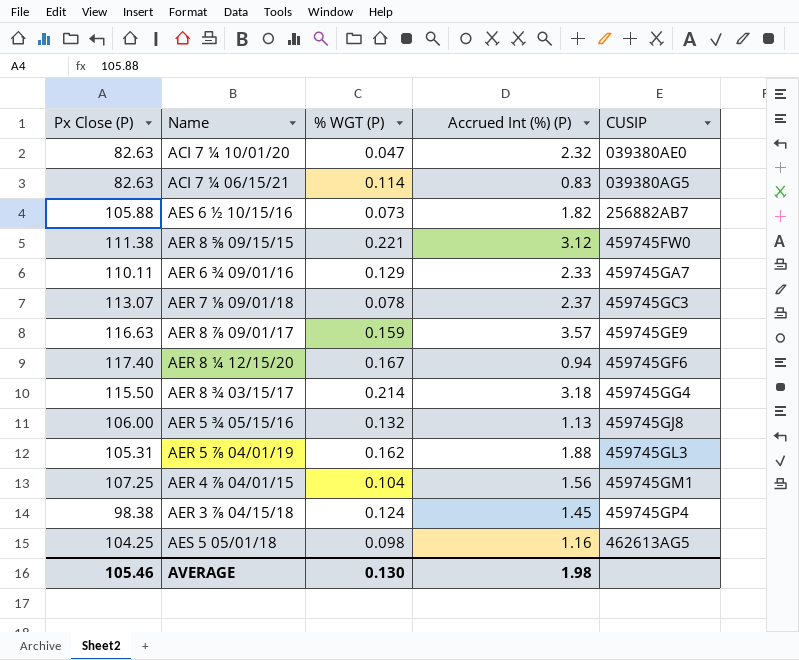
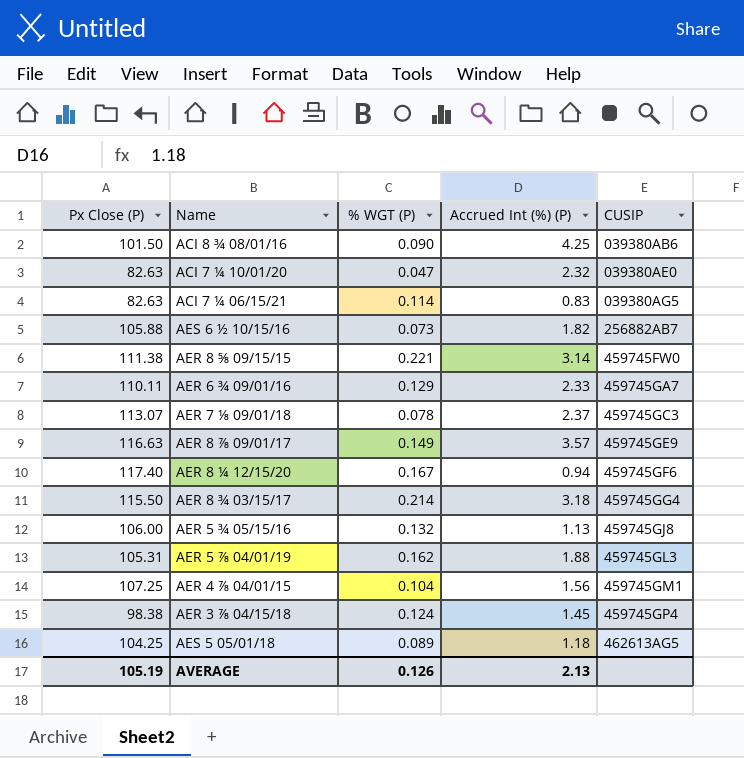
row ACI 8 ¾ 08/01/16: none -> 101.50 | 0.090 | 4.25 | 039380AB6
AER 8 ⅝ 09/15/15 | Accrued Int (%) (P): 3.12 -> 3.14
AER 8 ⅞ 09/01/17 | % WGT (P): 0.159 -> 0.149
AES 5 05/01/18 | % WGT (P): 0.098 -> 0.089
AES 5 05/01/18 | Accrued Int (%) (P): 1.16 -> 1.18
AVERAGE | Px Close (P): 105.46 -> 105.19
AVERAGE | % WGT (P): 0.130 -> 0.126
AVERAGE | Accrued Int (%) (P): 1.98 -> 2.13

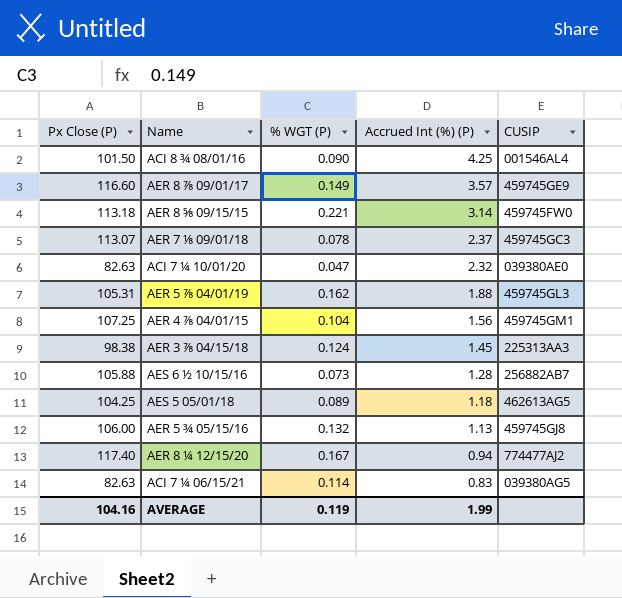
row order: CUSIP ascending -> Accrued Int (%) (P) descending
row AER 6 ¾ 09/01/16: 110.11 | 0.129 | 2.33 | 459745GA7 -> none
row AER 8 ¾ 03/15/17: 115.50 | 0.214 | 3.18 | 459745GG4 -> none
ACI 8 ¾ 08/01/16 | CUSIP: 039380AB6 -> 001546AL4
AER 8 ⅞ 09/01/17 | Px Close (P): 116.63 -> 116.60
AER 8 ⅝ 09/15/15 | Px Close (P): 111.38 -> 113.18
AER 3 ⅞ 04/15/18 | CUSIP: 459745GP4 -> 225313AA3
AES 6 ½ 10/15/16 | Accrued Int (%) (P): 1.82 -> 1.28
AER 8 ¼ 12/15/20 | CUSIP: 459745GF6 -> 774477AJ2
AVERAGE | Px Close (P): 105.19 -> 104.16
AVERAGE | % WGT (P): 0.126 -> 0.119
AVERAGE | Accrued Int (%) (P): 2.13 -> 1.99

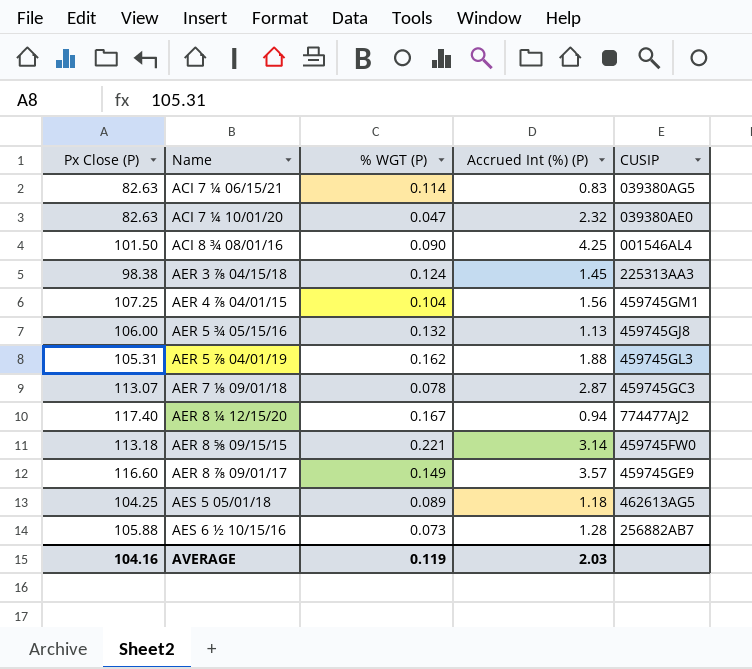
row order: Accrued Int (%) (P) descending -> Name ascending
AER 7 ⅛ 09/01/18 | Accrued Int (%) (P): 2.37 -> 2.87
AVERAGE | Accrued Int (%) (P): 1.99 -> 2.03

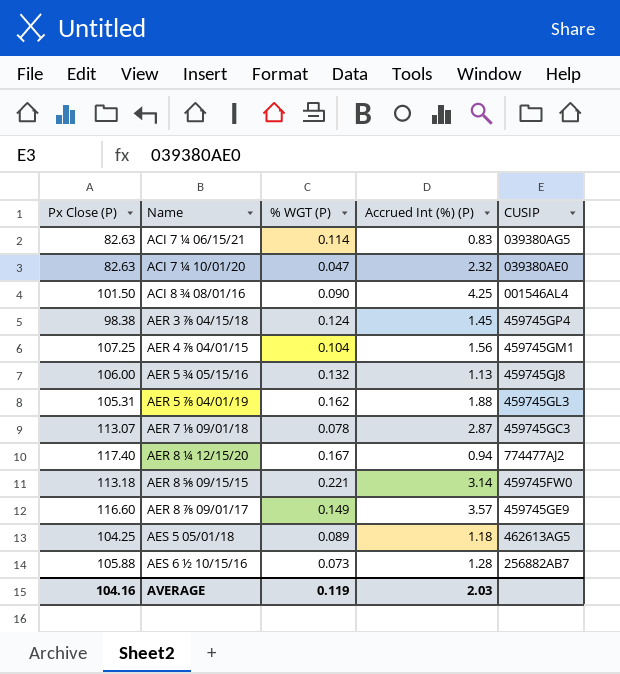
AER 3 ⅞ 04/15/18 | CUSIP: 225313AA3 -> 459745GP4

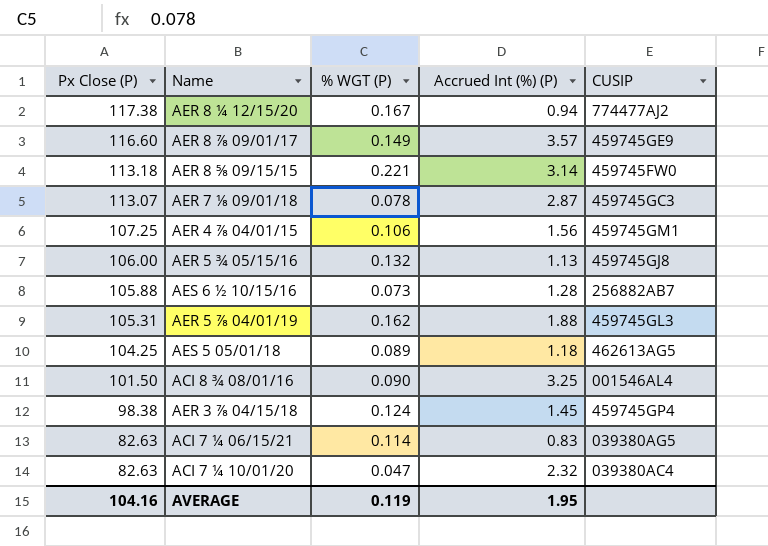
row order: Name ascending -> Px Close (P) descending
AER 8 ¼ 12/15/20 | Px Close (P): 117.40 -> 117.38
AER 4 ⅞ 04/01/15 | % WGT (P): 0.104 -> 0.106
ACI 8 ¾ 08/01/16 | Accrued Int (%) (P): 4.25 -> 3.25
ACI 7 ¼ 10/01/20 | CUSIP: 039380AE0 -> 039380AC4
AVERAGE | Accrued Int (%) (P): 2.03 -> 1.95

